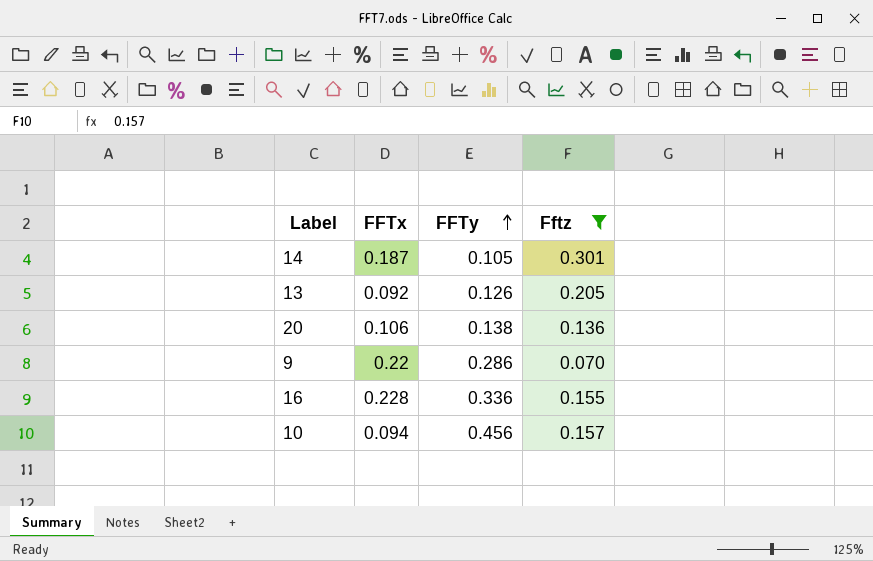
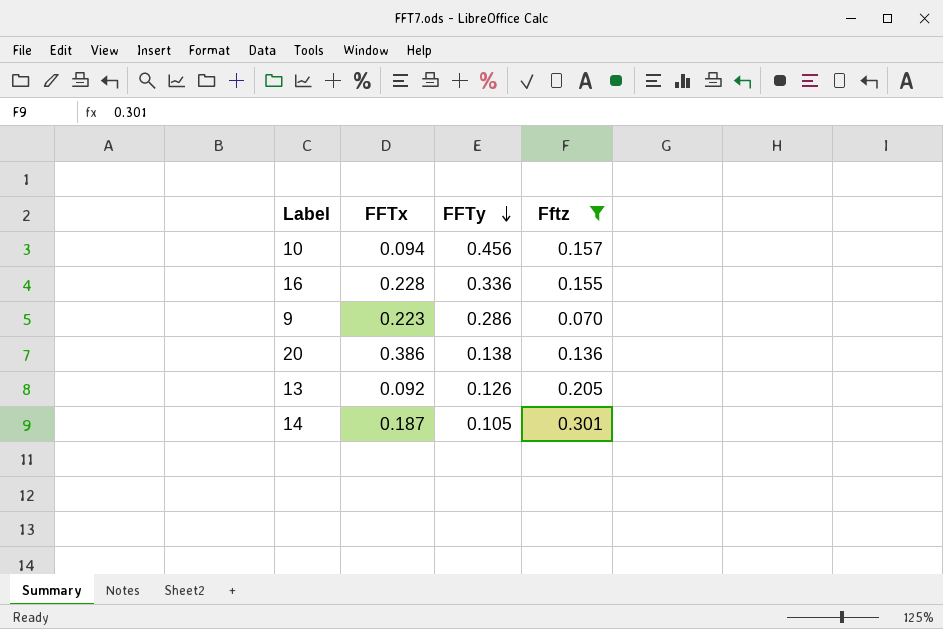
row order: FFTy ascending -> FFTy descending
9 | FFTx: 0.22 -> 0.223
20 | FFTx: 0.106 -> 0.386

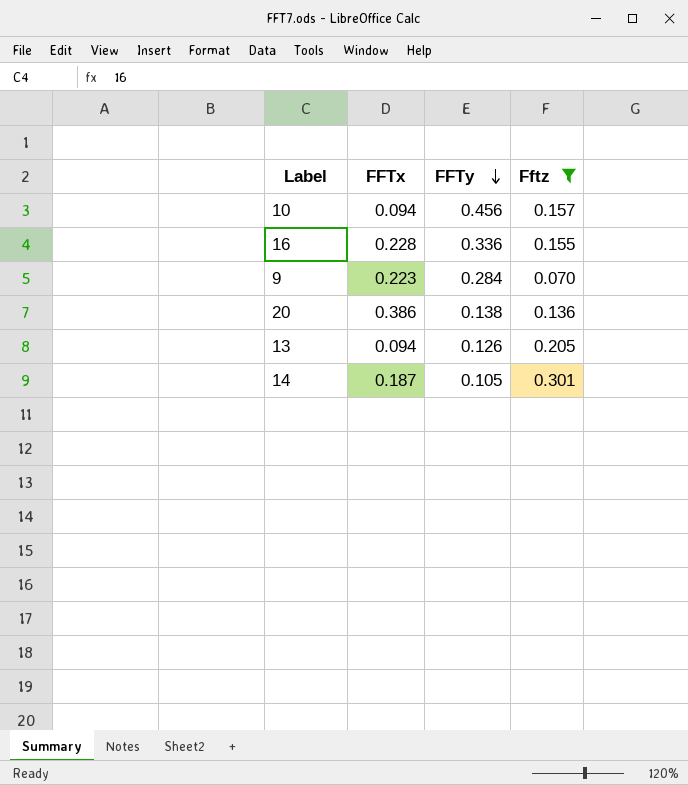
9 | FFTy: 0.286 -> 0.284
13 | FFTx: 0.092 -> 0.094

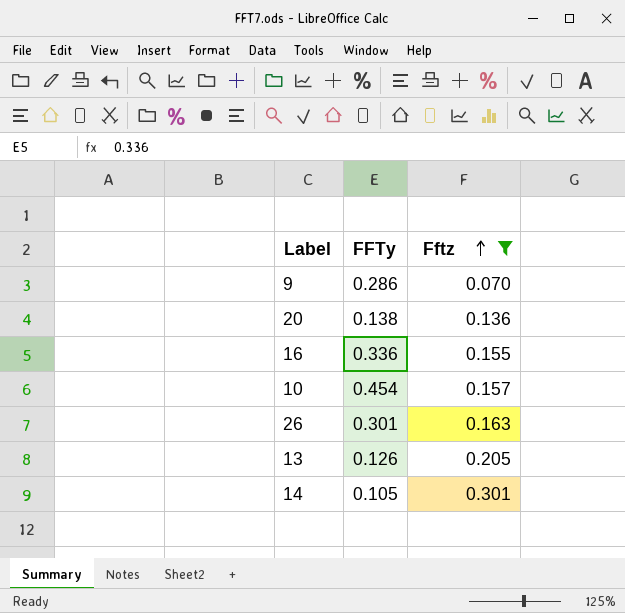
row order: FFTy descending -> Fftz ascending
column FFTx | position: 2 -> none
9 | FFTy: 0.284 -> 0.286
10 | FFTy: 0.456 -> 0.454
row 26: none -> 0.301 | 0.163

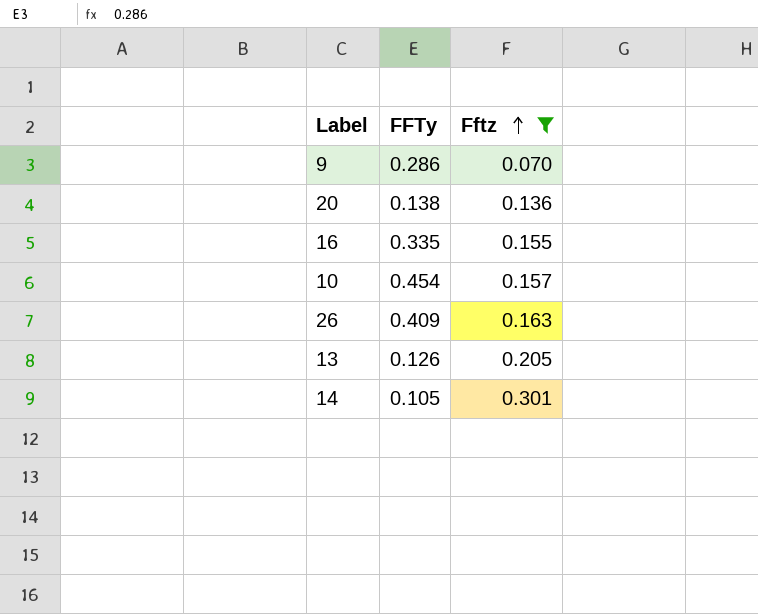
16 | FFTy: 0.336 -> 0.335
26 | FFTy: 0.301 -> 0.409

